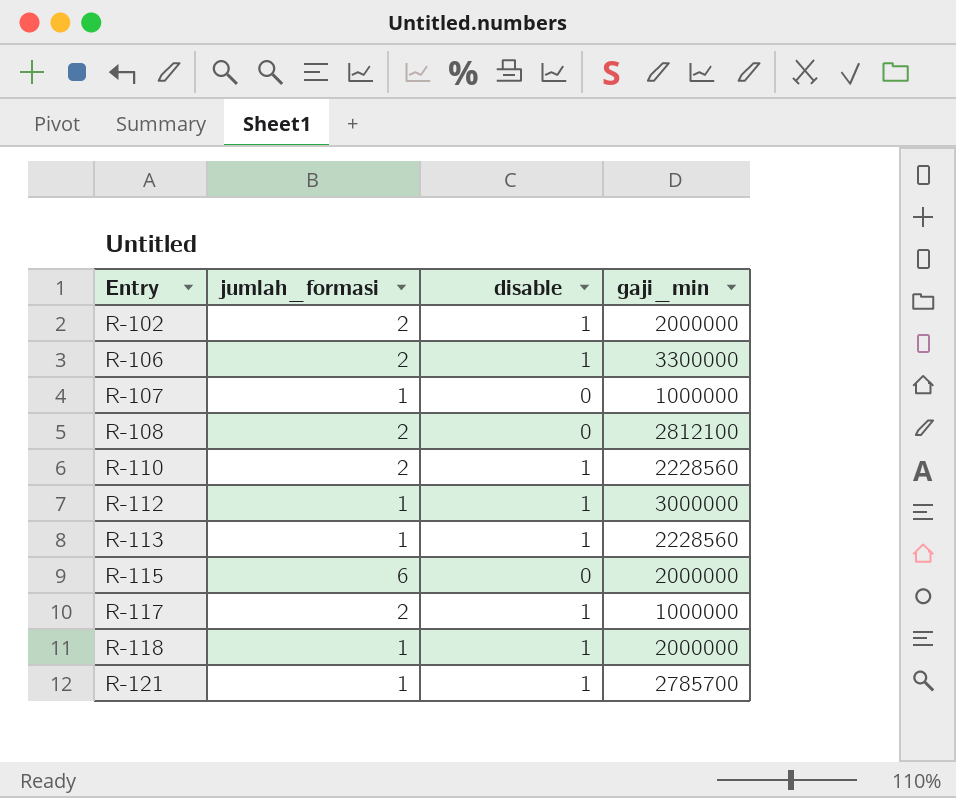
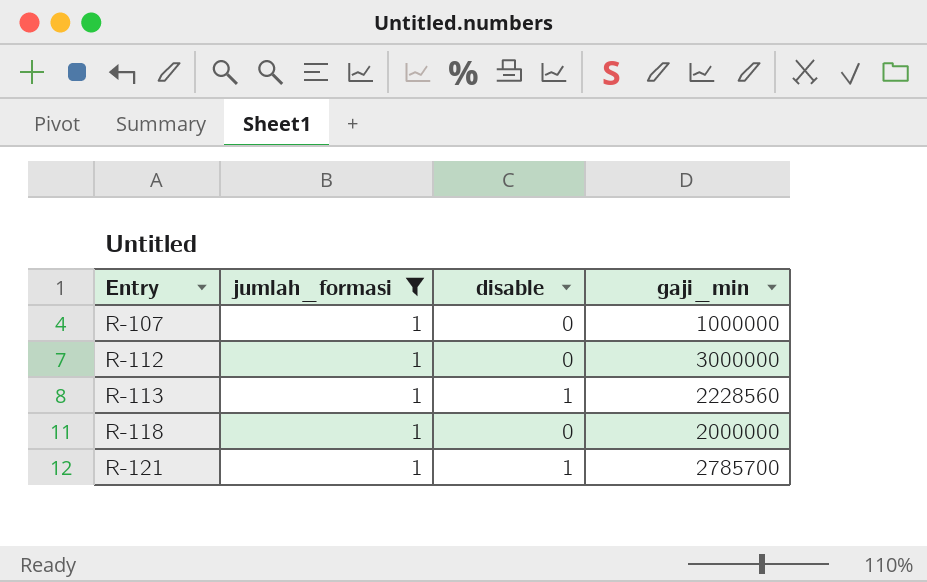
filter: none -> jumlah_formasi = 1
R-112 | disable: 1 -> 0
R-118 | disable: 1 -> 0

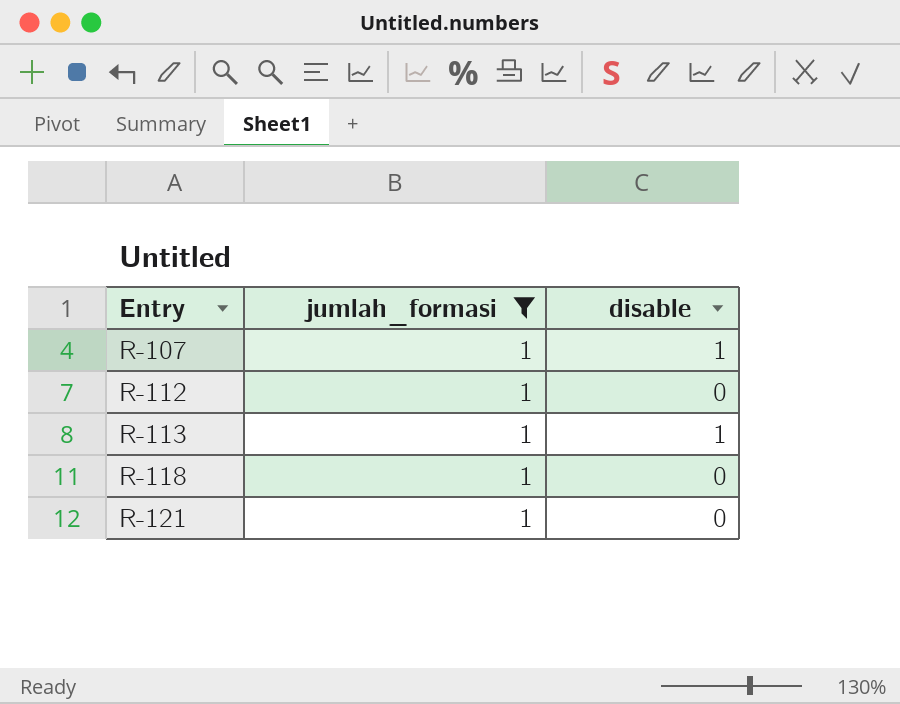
column gaji_min | position: 4 -> none
R-107 | disable: 0 -> 1
R-121 | disable: 1 -> 0

